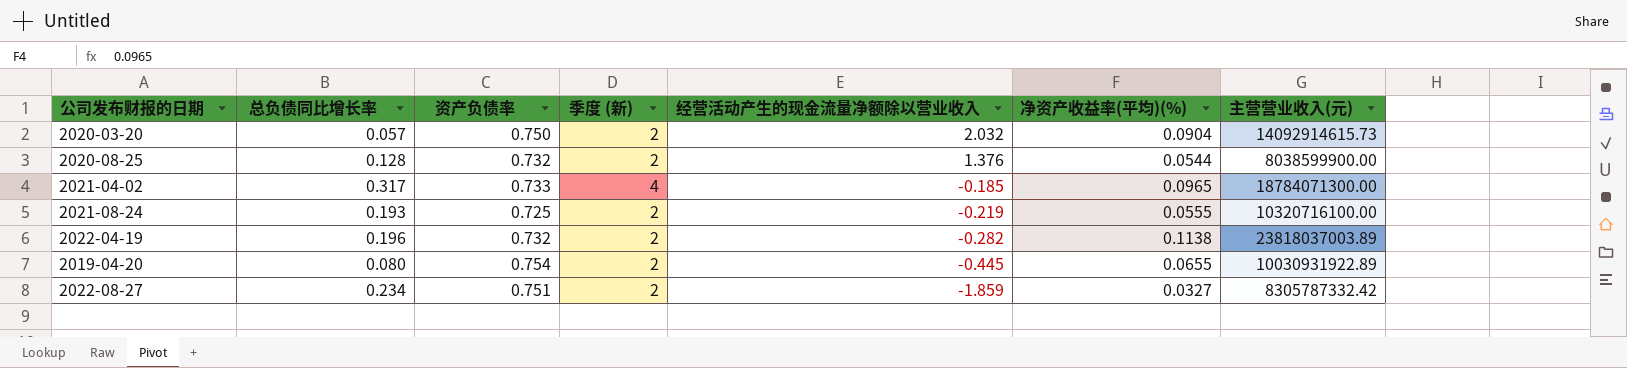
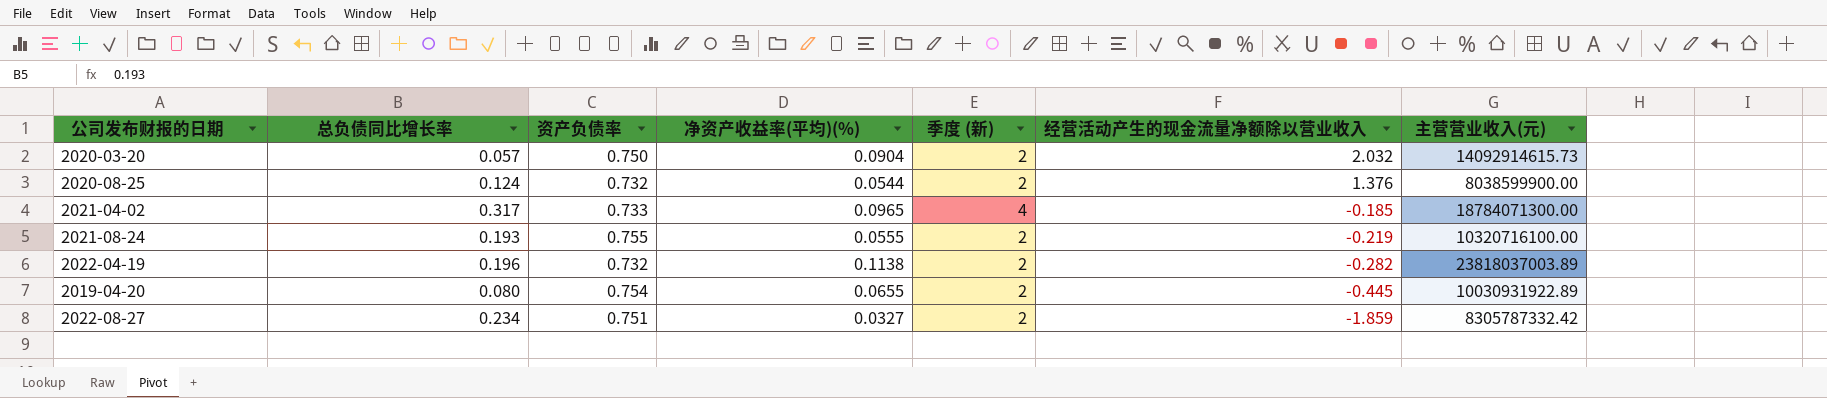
column 净资产收益率(平均)(%) | position: 6 -> 4
2020-08-25 | 总负债同比增长率: 0.128 -> 0.124
2021-08-24 | 资产负债率: 0.725 -> 0.755

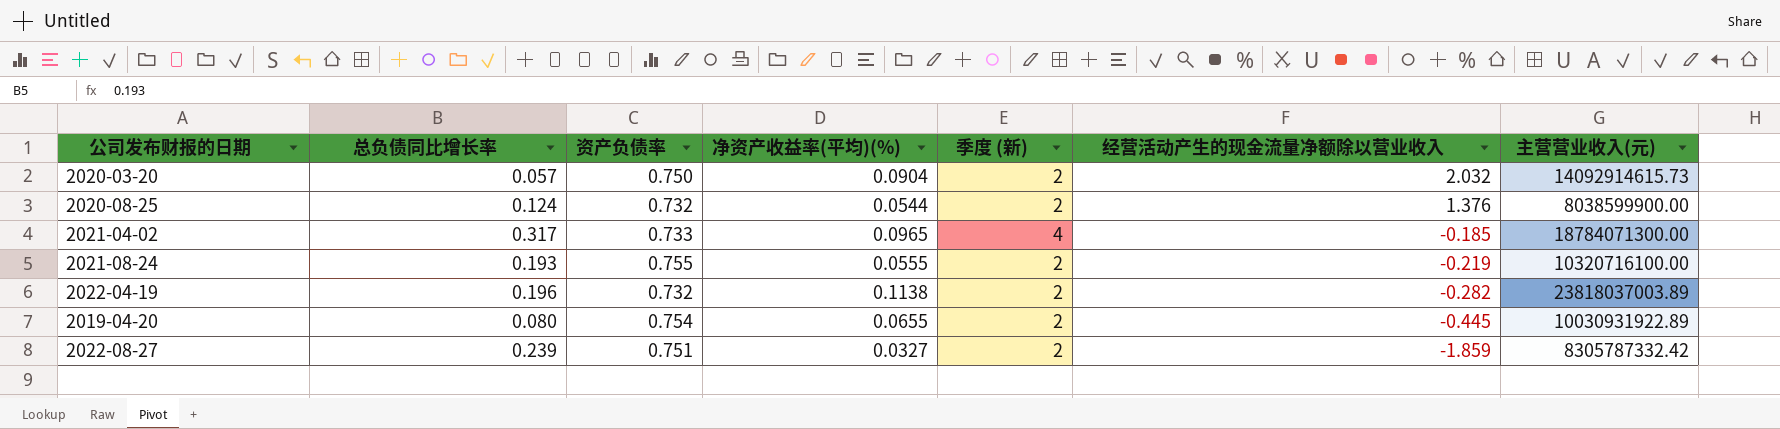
2022-08-27 | 总负债同比增长率: 0.234 -> 0.239

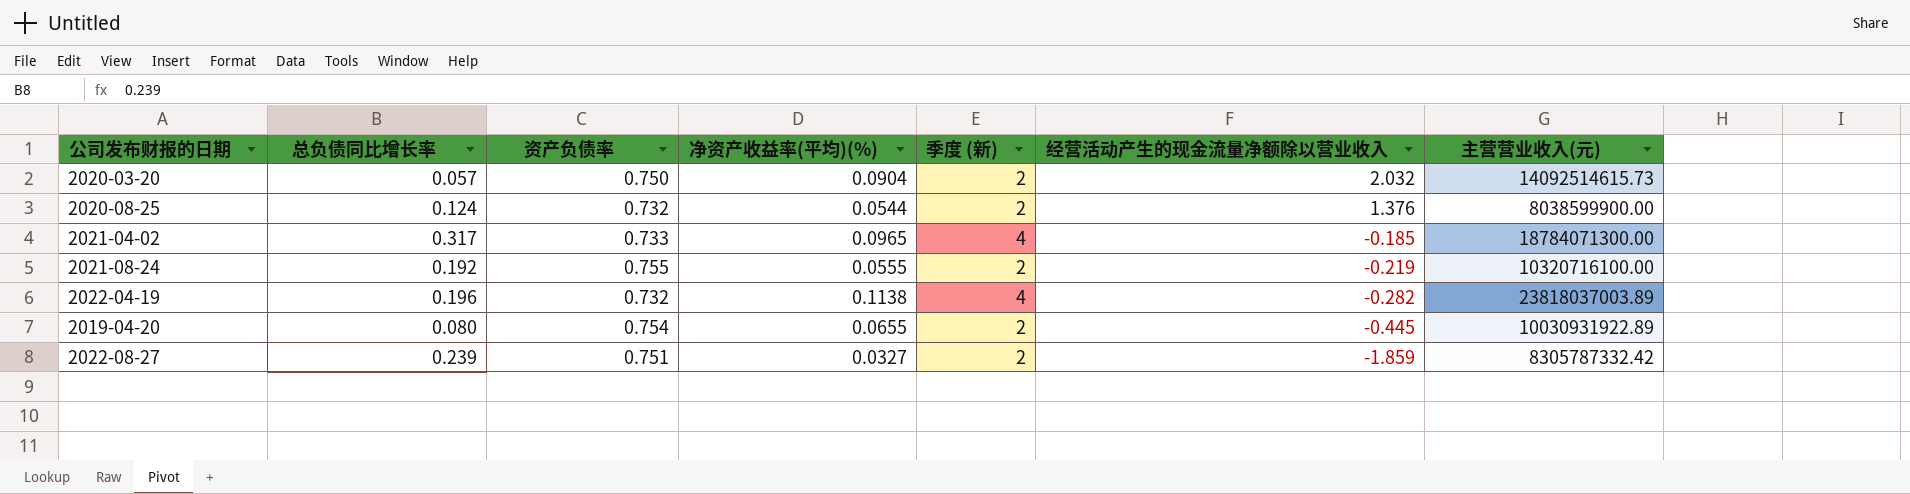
2020-03-20 | 主营营业收入(元): 14092914615.73 -> 14092514615.73
2021-08-24 | 总负债同比增长率: 0.193 -> 0.192
2022-04-19 | 季度 (新): 2 -> 4

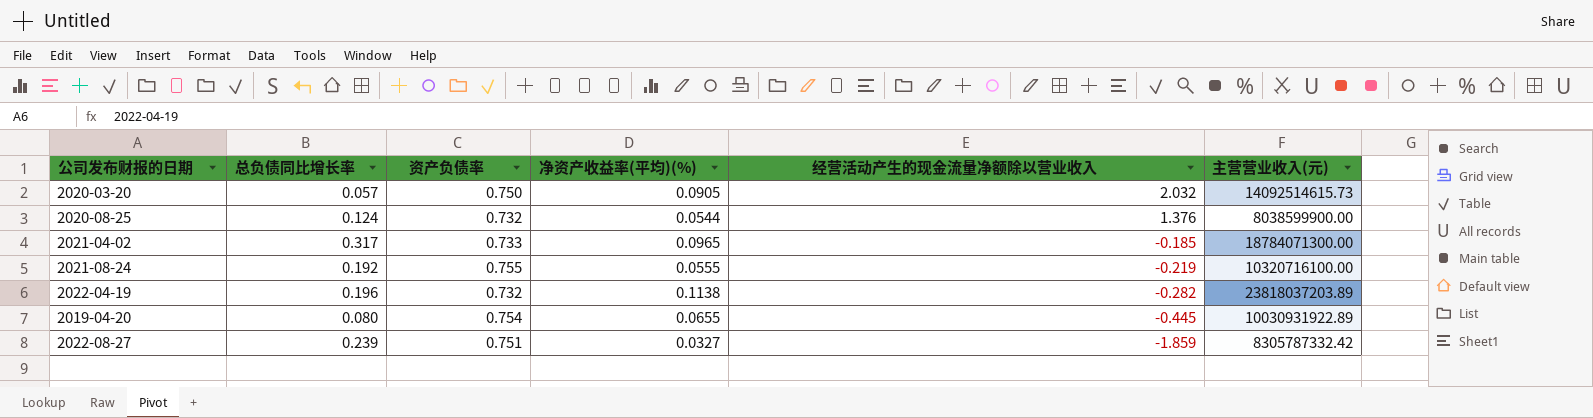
column 季度 (新) | position: 5 -> none
2020-03-20 | 净资产收益率(平均)(%): 0.0904 -> 0.0905
2022-04-19 | 主营营业收入(元): 23818037003.89 -> 23818037203.89

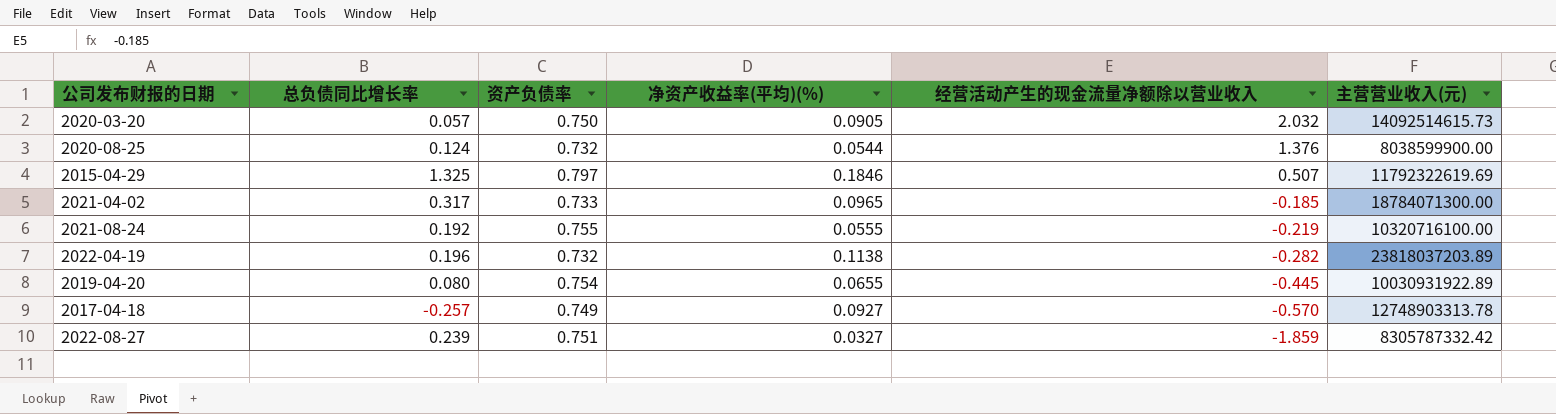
row 2015-04-29: none -> 1.325 | 0.797 | 0.1846 | 0.507 | 11792322619.69
row 2017-04-18: none -> -0.257 | 0.749 | 0.0927 | -0.570 | 12748903313.78

